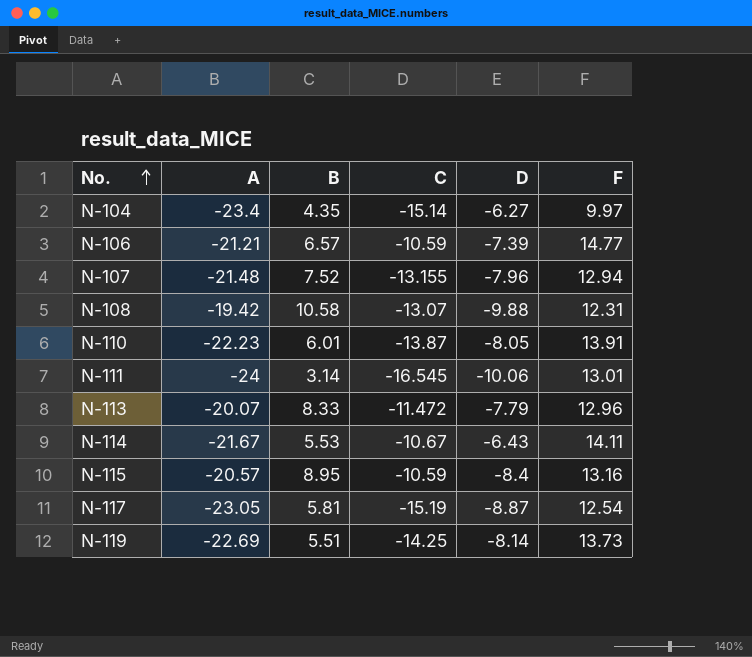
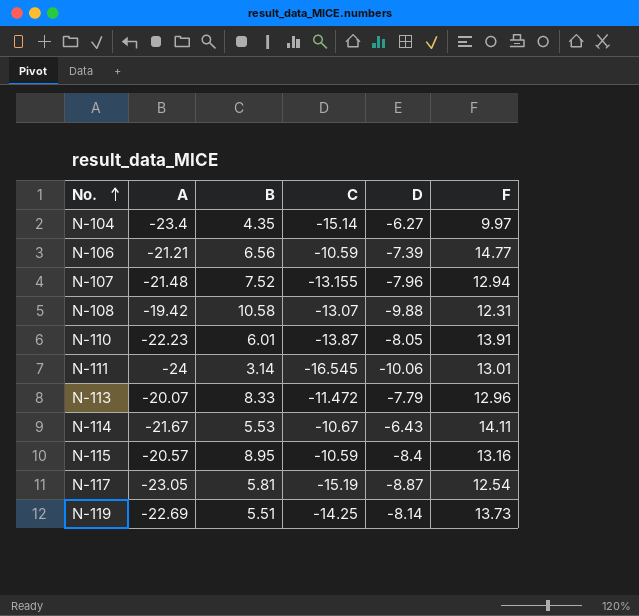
N-106 | B: 6.57 -> 6.56

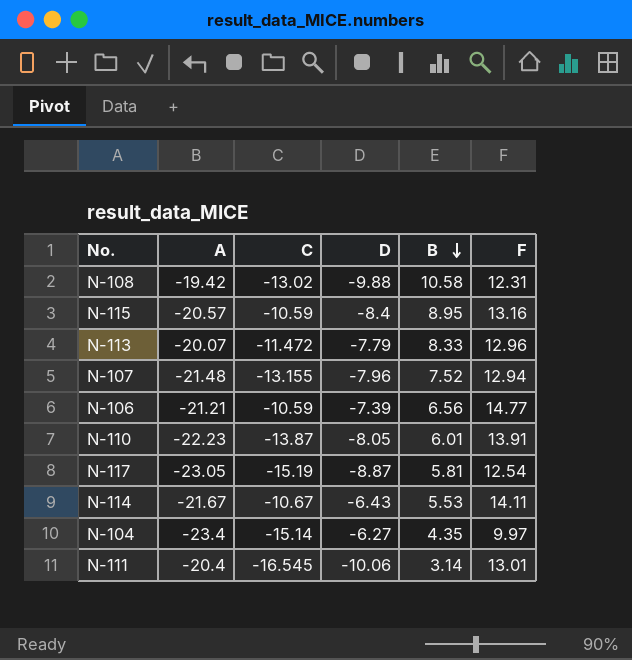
row order: No. ascending -> B descending
column B | position: 3 -> 5
row N-119: -22.69 | 5.51 | -14.25 | -8.14 | 13.73 -> none
N-108 | C: -13.07 -> -13.02
N-111 | A: -24 -> -20.4

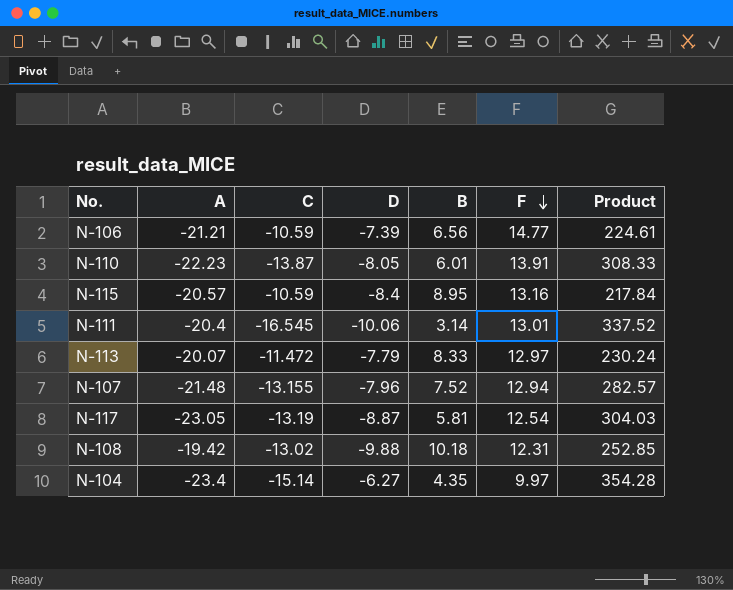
row order: B descending -> F descending
column Product | formula: none -> [A] * [C]
row N-114: -21.67 | -10.67 | -6.43 | 5.53 | 14.11 -> none
N-113 | F: 12.96 -> 12.97
N-117 | C: -15.19 -> -13.19
N-108 | B: 10.58 -> 10.18

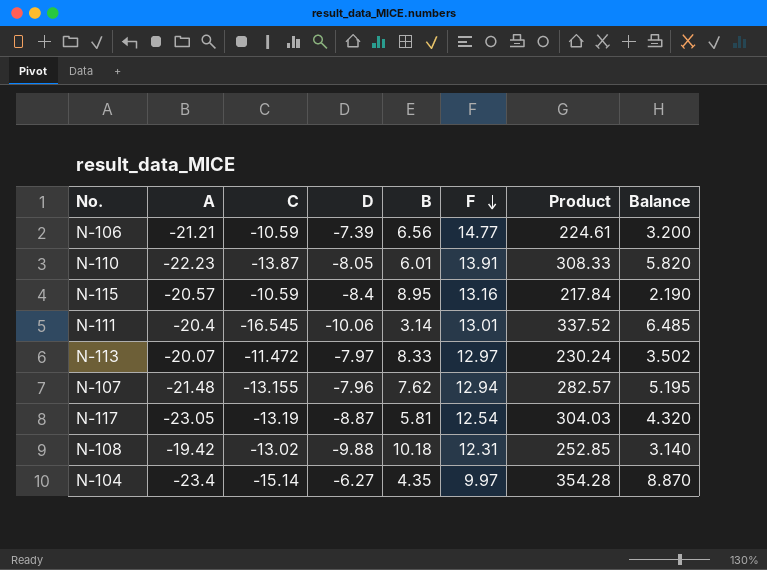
column Balance | formula: none -> [D] - [C]
N-113 | D: -7.79 -> -7.97
N-107 | B: 7.52 -> 7.62

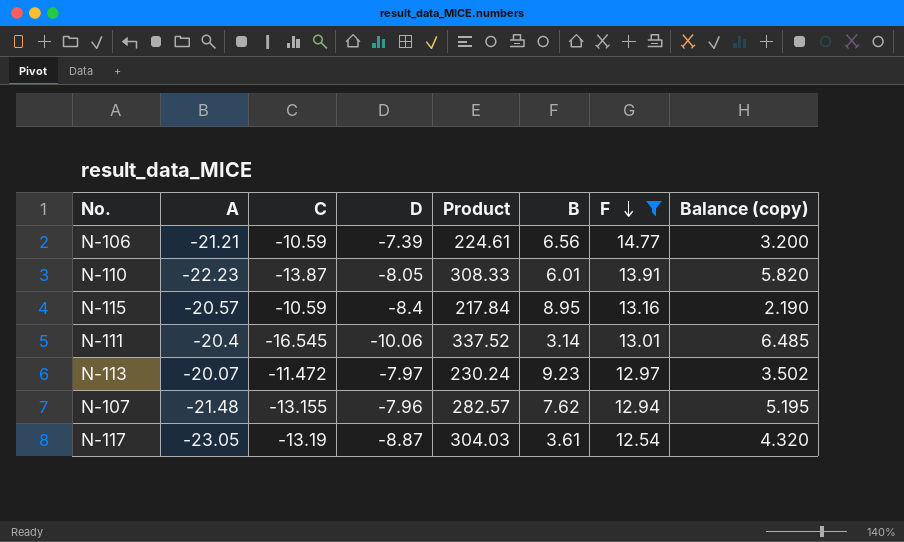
filter: none -> F >= 12.54
column Product | position: 7 -> 5
column name: Balance -> Balance (copy)
N-113 | B: 8.33 -> 9.23
N-117 | B: 5.81 -> 3.61

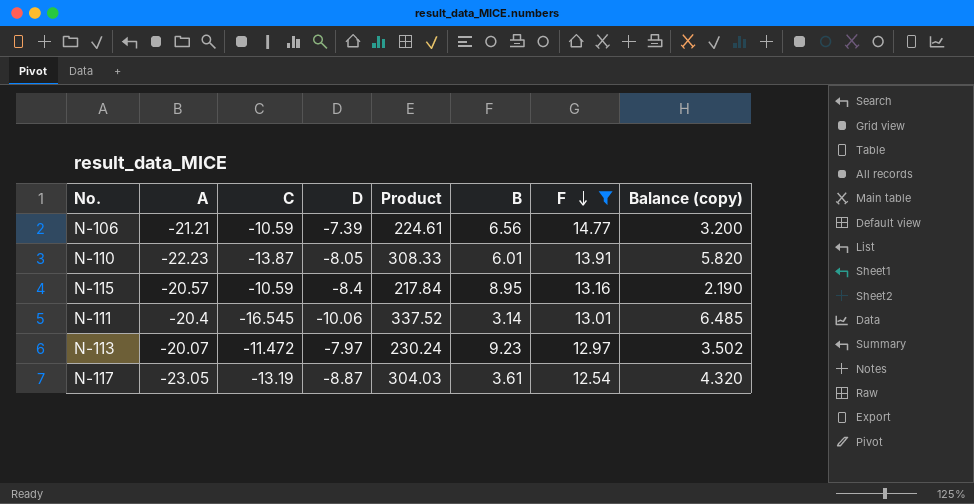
row N-107: -21.48 | -13.155 | -7.96 | 282.57 | 7.62 | 12.94 | 5.195 -> none

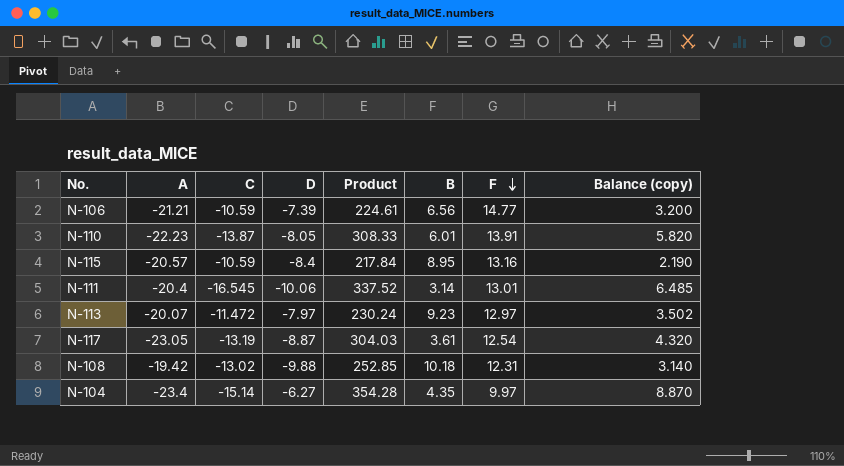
filter: F >= 12.54 -> none

